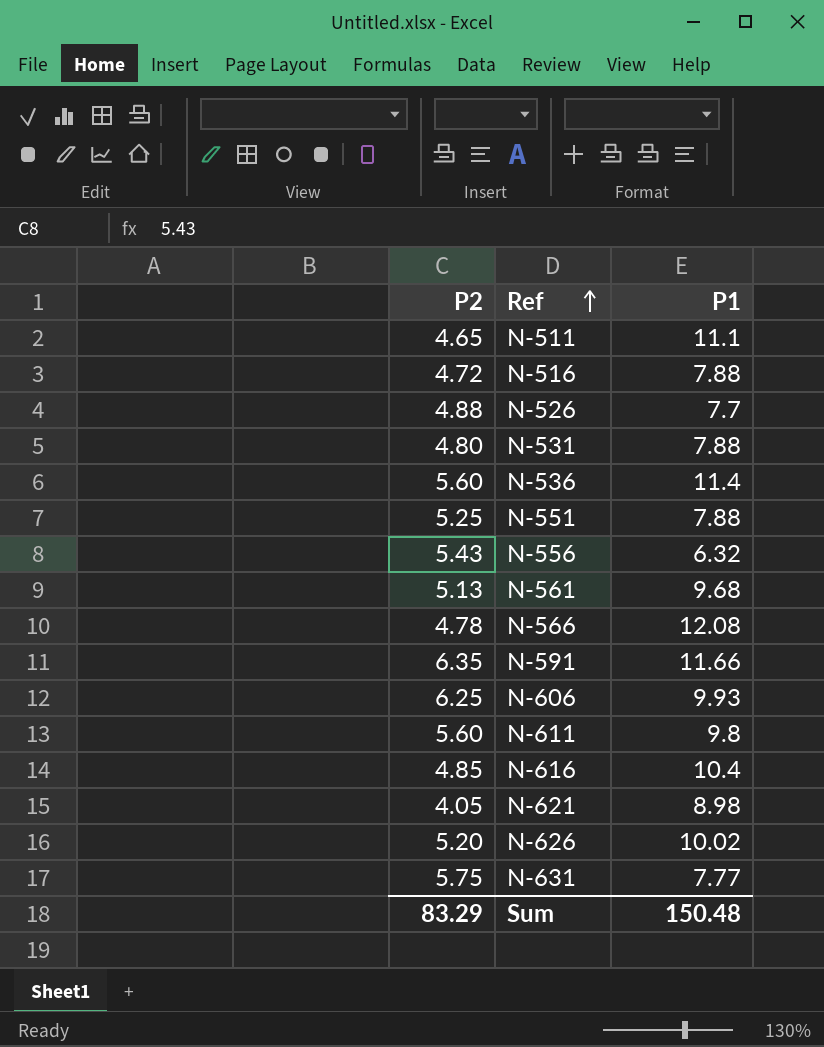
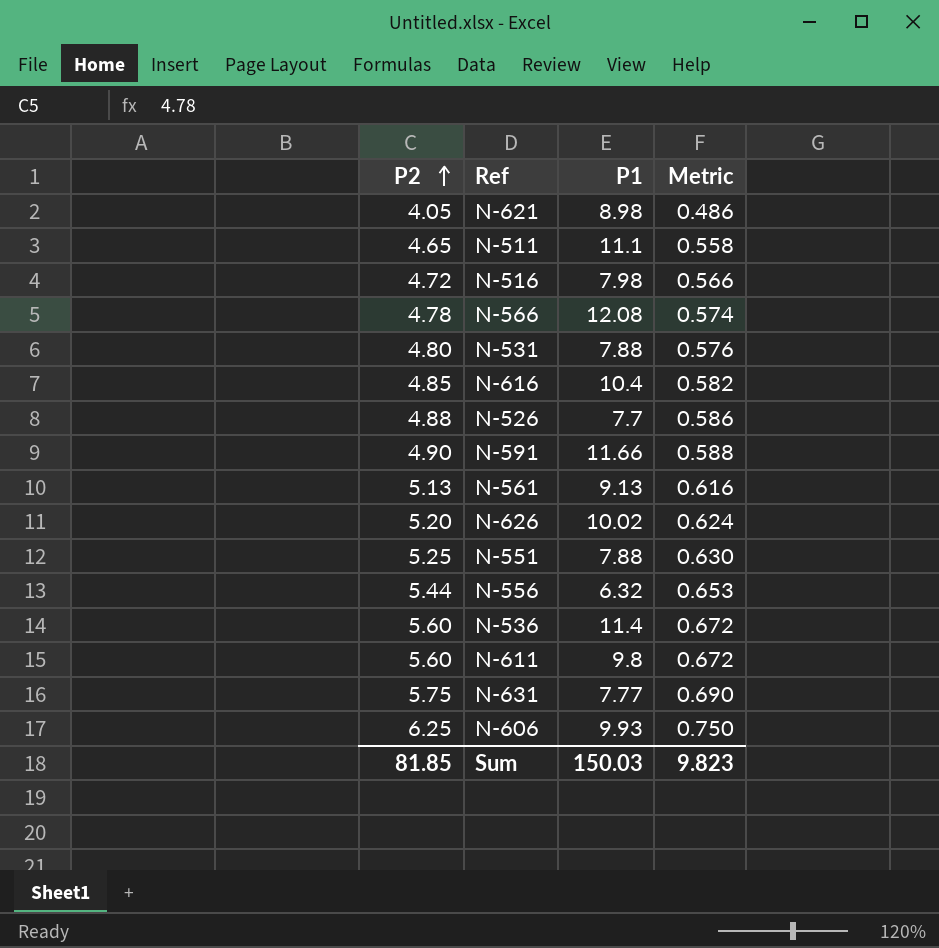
row order: Ref ascending -> P2 ascending
column Metric | formula: none -> [P2] * 0.12
N-516 | P1: 7.88 -> 7.98
N-591 | P2: 6.35 -> 4.90
N-561 | P1: 9.68 -> 9.13
N-556 | P2: 5.43 -> 5.44
Sum | P2: 83.29 -> 81.85
Sum | P1: 150.48 -> 150.03

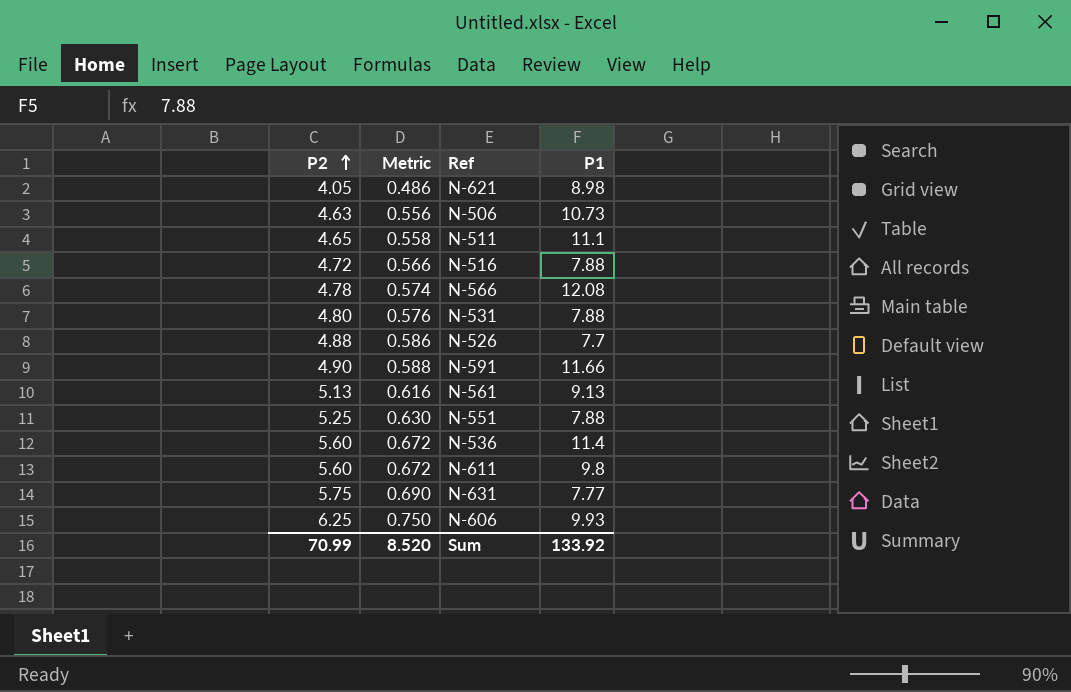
column Metric | position: 4 -> 2
row N-616: 4.85 | 10.4 | 0.582 -> none
row N-626: 5.20 | 10.02 | 0.624 -> none
row N-556: 5.44 | 6.32 | 0.653 -> none
row N-506: none -> 4.63 | 0.556 | 10.73
N-516 | P1: 7.98 -> 7.88
Sum | P2: 81.85 -> 70.99
Sum | Metric: 9.823 -> 8.520
Sum | P1: 150.03 -> 133.92

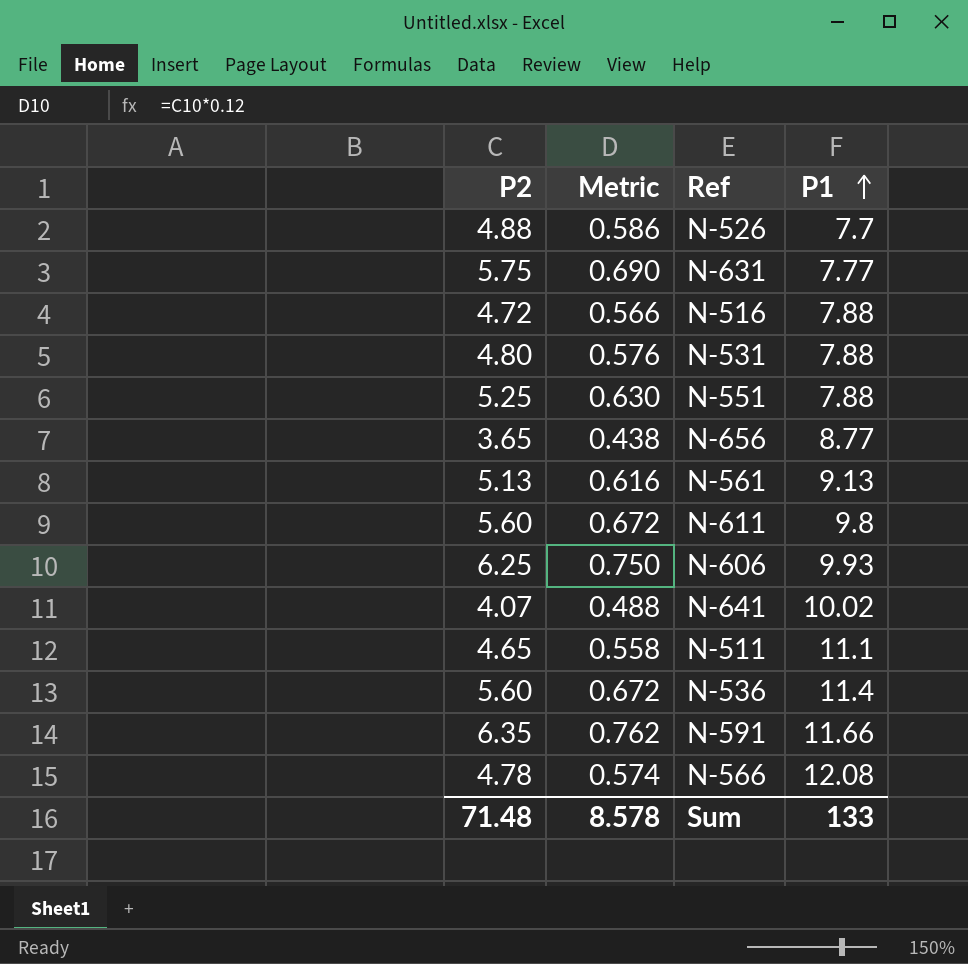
row order: P2 ascending -> P1 ascending
row N-621: 4.05 | 0.486 | 8.98 -> none
row N-506: 4.63 | 0.556 | 10.73 -> none
row N-656: none -> 3.65 | 0.438 | 8.77
row N-641: none -> 4.07 | 0.488 | 10.02
N-591 | P2: 4.90 -> 6.35
N-591 | Metric: 0.588 -> 0.762
Sum | P2: 70.99 -> 71.48
Sum | Metric: 8.520 -> 8.578
Sum | P1: 133.92 -> 133

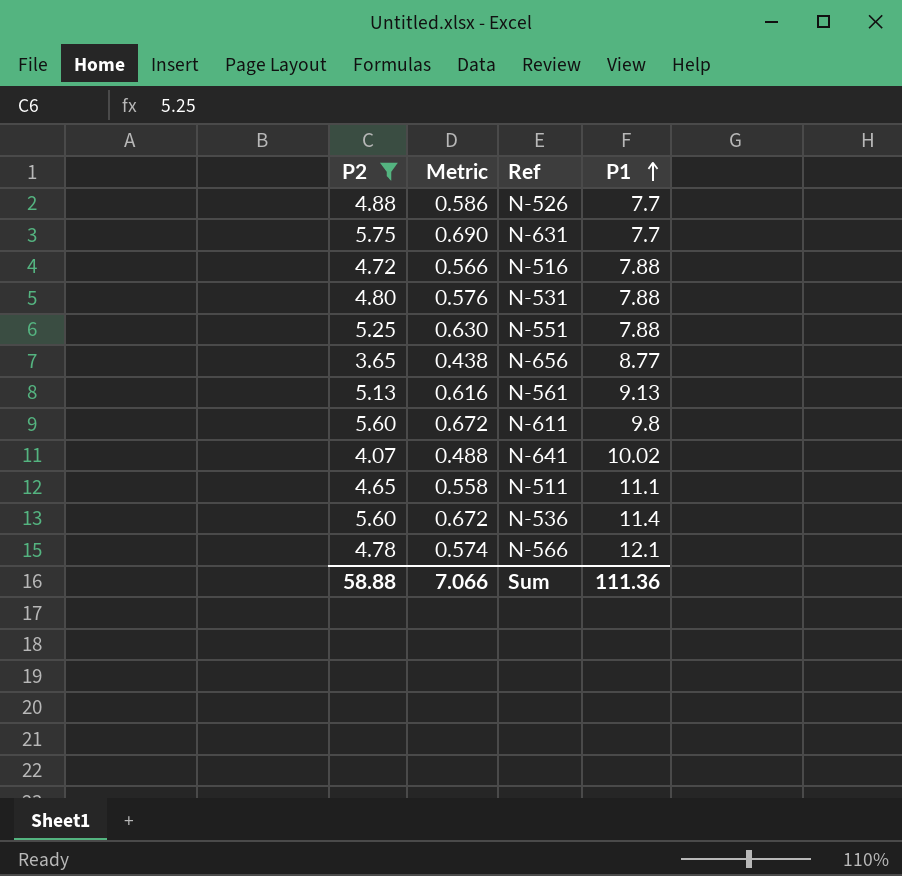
filter: none -> P2 <= 5.75
N-631 | P1: 7.77 -> 7.7
N-566 | P1: 12.08 -> 12.1
Sum | P2: 71.48 -> 58.88
Sum | Metric: 8.578 -> 7.066
Sum | P1: 133 -> 111.36

